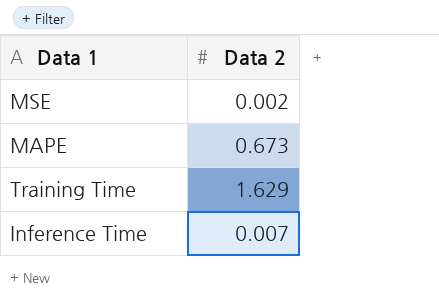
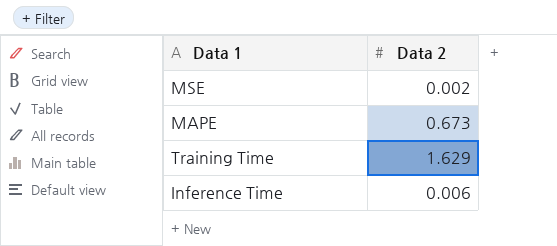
Inference Time | Data 2: 0.007 -> 0.006

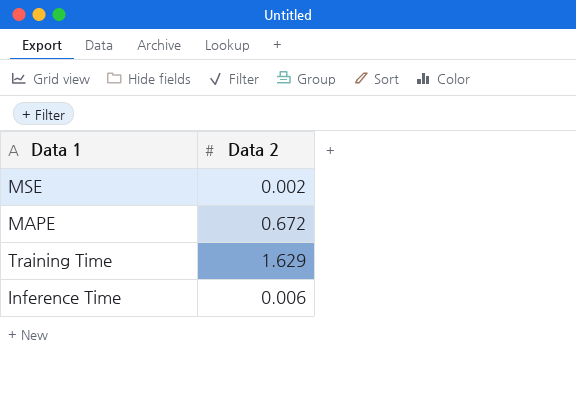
MAPE | Data 2: 0.673 -> 0.672

